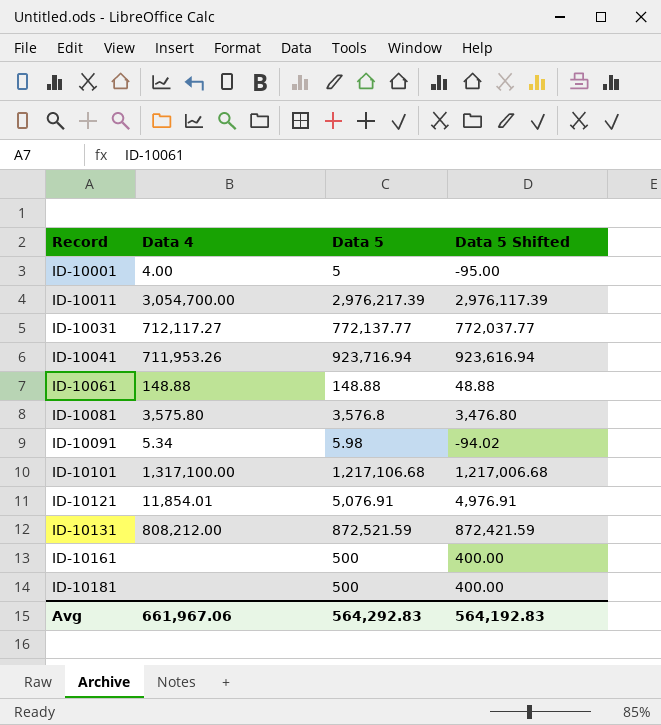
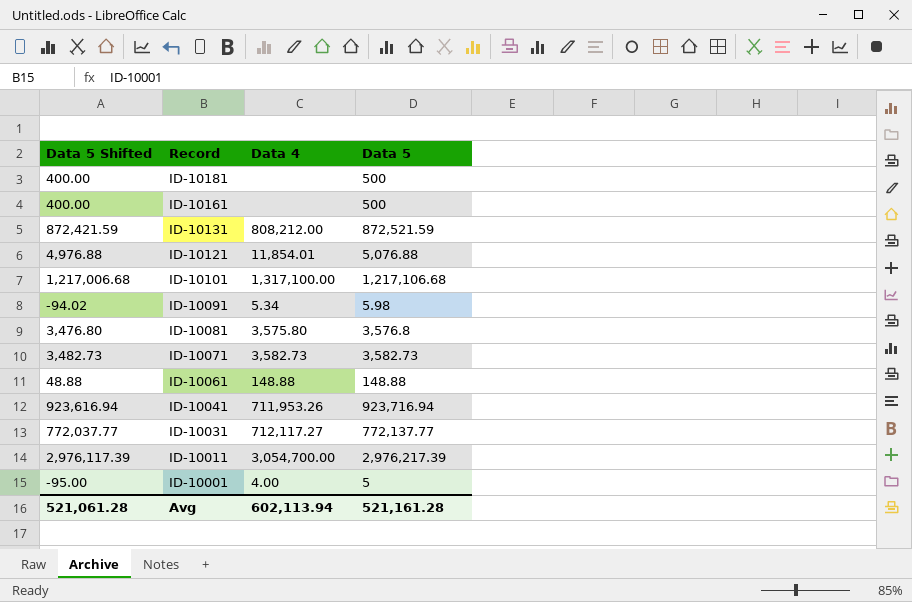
row order: Record ascending -> Record descending
column Data 5 Shifted | position: 4 -> 1
ID-10121 | Data 5 Shifted: 4,976.91 -> 4,976.88
ID-10121 | Data 5: 5,076.91 -> 5,076.88
row ID-10071: none -> 3,482.73 | 3,582.73 | 3,582.73
Avg | Data 5 Shifted: 564,192.83 -> 521,061.28
Avg | Data 4: 661,967.06 -> 602,113.94
Avg | Data 5: 564,292.83 -> 521,161.28

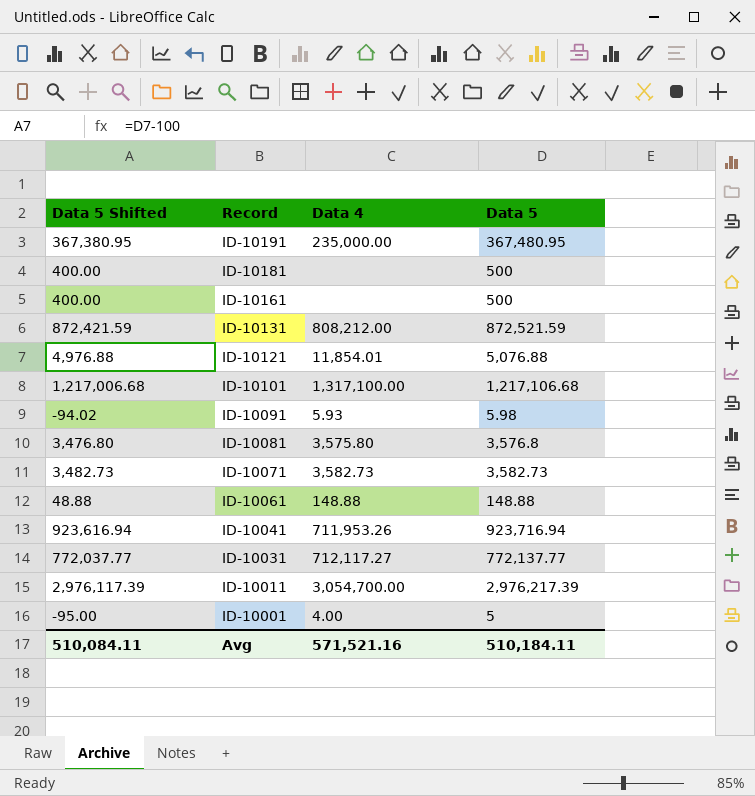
row ID-10191: none -> 367,380.95 | 235,000.00 | 367,480.95
ID-10091 | Data 4: 5.34 -> 5.93
Avg | Data 5 Shifted: 521,061.28 -> 510,084.11
Avg | Data 4: 602,113.94 -> 571,521.16
Avg | Data 5: 521,161.28 -> 510,184.11

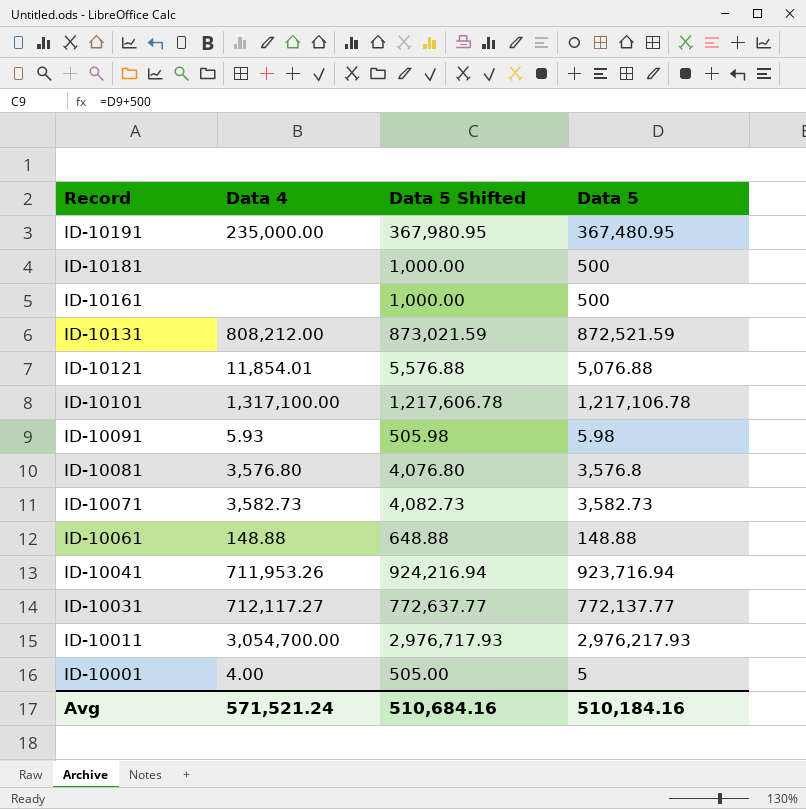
column Data 5 Shifted | formula: [Data 5] - 100 -> [Data 5] + 500
column Data 5 Shifted | position: 1 -> 3
ID-10101 | Data 5: 1,217,106.68 -> 1,217,106.78
ID-10081 | Data 4: 3,575.80 -> 3,576.80
ID-10011 | Data 5: 2,976,217.39 -> 2,976,217.93
Avg | Data 4: 571,521.16 -> 571,521.24
Avg | Data 5 Shifted: 510,084.11 -> 510,684.16
Avg | Data 5: 510,184.11 -> 510,184.16

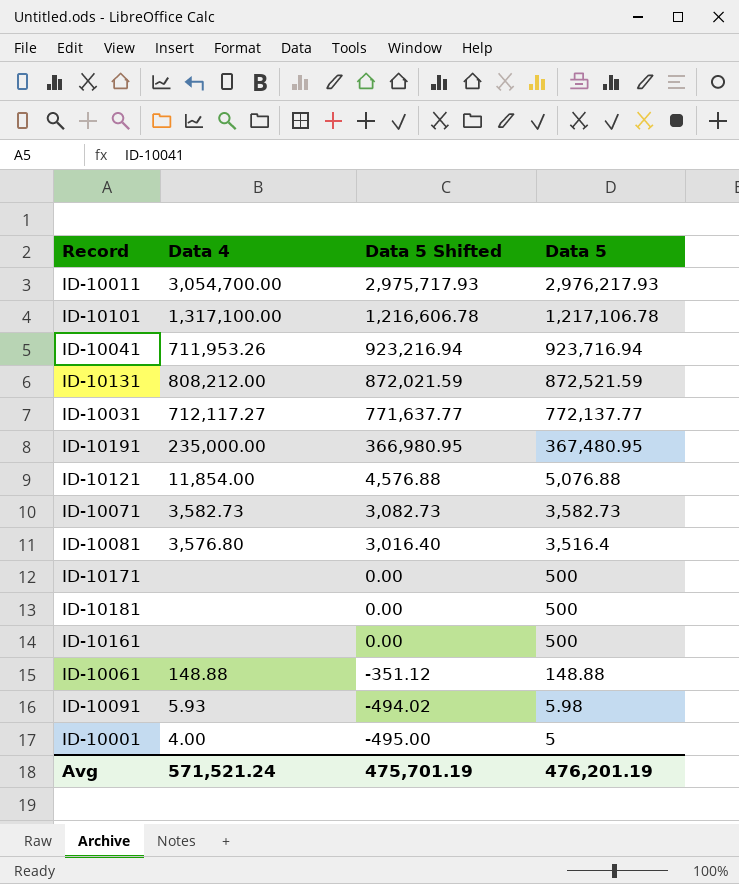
row order: Record descending -> Data 5 Shifted descending
column Data 5 Shifted | formula: [Data 5] + 500 -> [Data 5] - 500
ID-10121 | Data 4: 11,854.01 -> 11,854.00
ID-10081 | Data 5: 3,576.8 -> 3,516.4
row ID-10171: none -> none | 0.00 | 500
Avg | Data 5 Shifted: 510,684.16 -> 475,701.19
Avg | Data 5: 510,184.16 -> 476,201.19

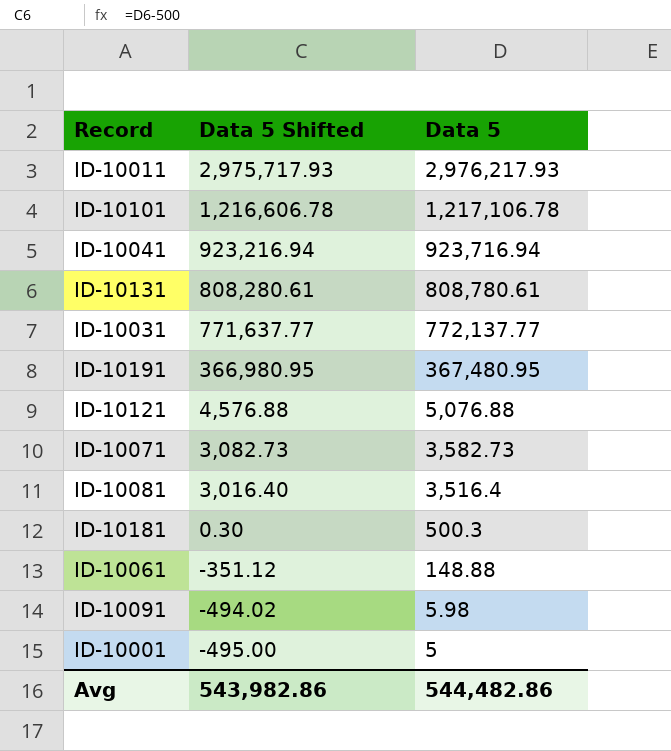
column Data 4 | position: 2 -> none
row ID-10171: none | 0.00 | 500 -> none
row ID-10161: none | 0.00 | 500 -> none
ID-10131 | Data 5 Shifted: 872,021.59 -> 808,280.61
ID-10131 | Data 5: 872,521.59 -> 808,780.61
ID-10181 | Data 5 Shifted: 0.00 -> 0.30
ID-10181 | Data 5: 500 -> 500.3
Avg | Data 5 Shifted: 475,701.19 -> 543,982.86
Avg | Data 5: 476,201.19 -> 544,482.86

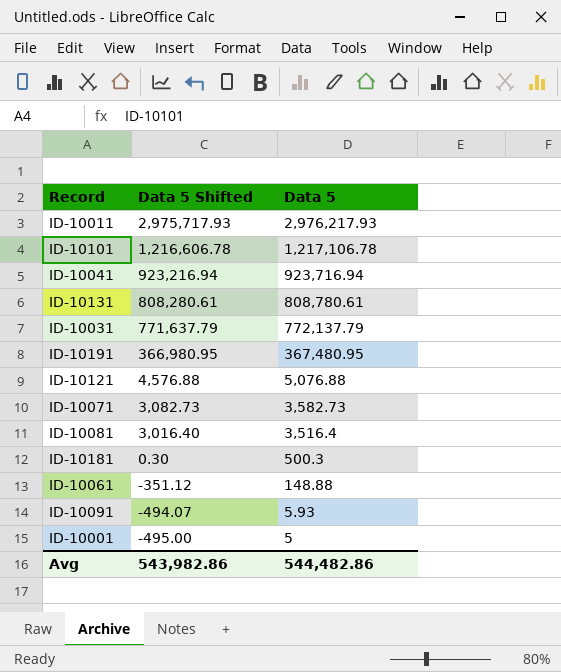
ID-10031 | Data 5 Shifted: 771,637.77 -> 771,637.79
ID-10031 | Data 5: 772,137.77 -> 772,137.79
ID-10091 | Data 5 Shifted: -494.02 -> -494.07
ID-10091 | Data 5: 5.98 -> 5.93

